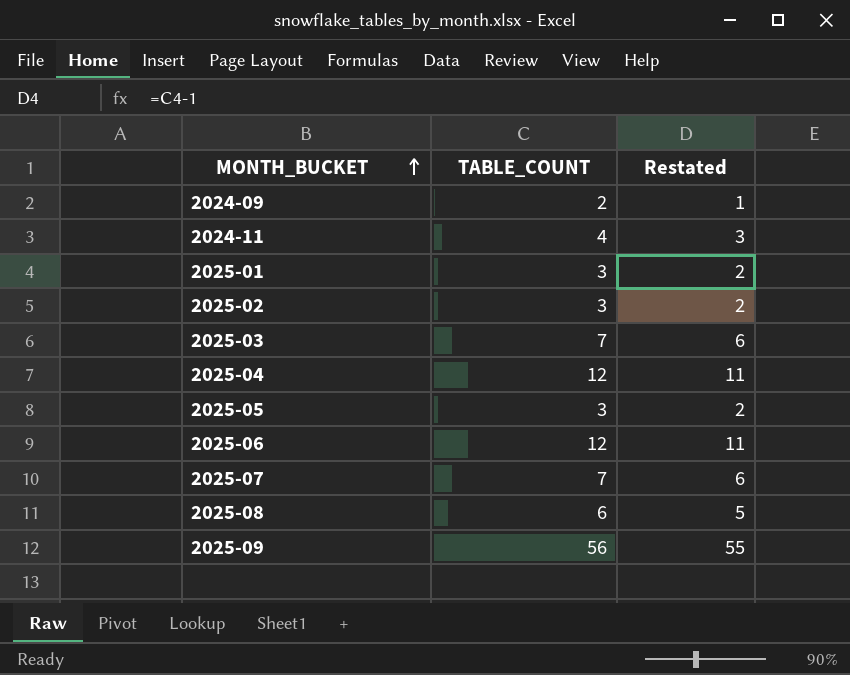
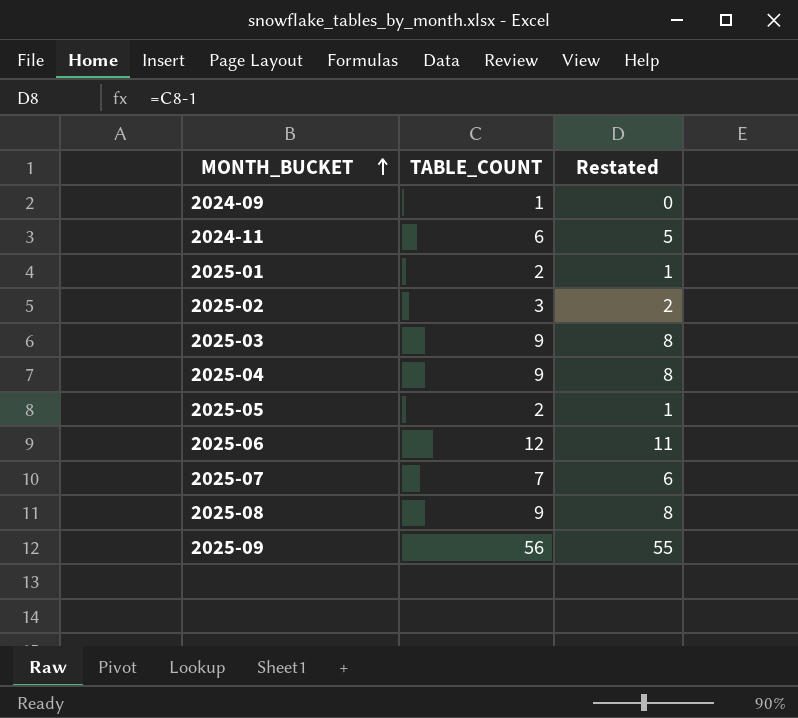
2024-09 | TABLE_COUNT: 2 -> 1
2024-09 | Restated: 1 -> 0
2024-11 | TABLE_COUNT: 4 -> 6
2024-11 | Restated: 3 -> 5
2025-01 | TABLE_COUNT: 3 -> 2
2025-01 | Restated: 2 -> 1
2025-03 | TABLE_COUNT: 7 -> 9
2025-03 | Restated: 6 -> 8
2025-04 | TABLE_COUNT: 12 -> 9
2025-04 | Restated: 11 -> 8
2025-05 | TABLE_COUNT: 3 -> 2
2025-05 | Restated: 2 -> 1
2025-08 | TABLE_COUNT: 6 -> 9
2025-08 | Restated: 5 -> 8

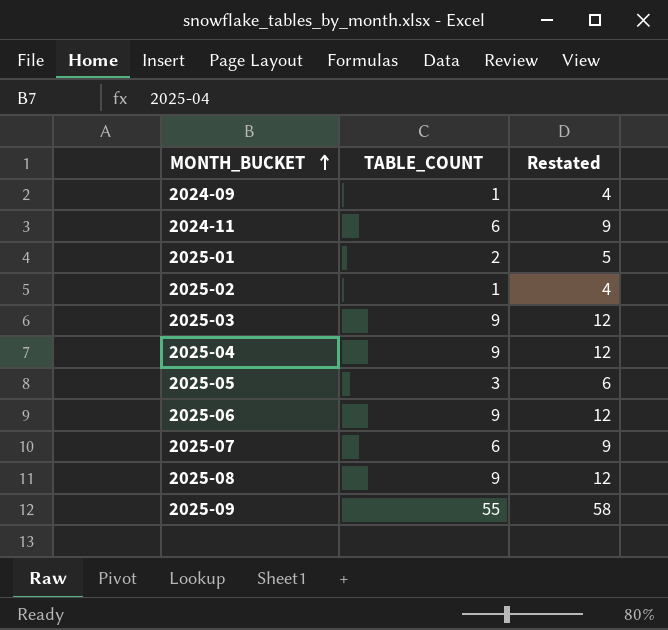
column Restated | formula: [TABLE_COUNT] - 1 -> [TABLE_COUNT] + 3
2025-02 | TABLE_COUNT: 3 -> 1
2025-05 | TABLE_COUNT: 2 -> 3
2025-06 | TABLE_COUNT: 12 -> 9
2025-07 | TABLE_COUNT: 7 -> 6
2025-09 | TABLE_COUNT: 56 -> 55

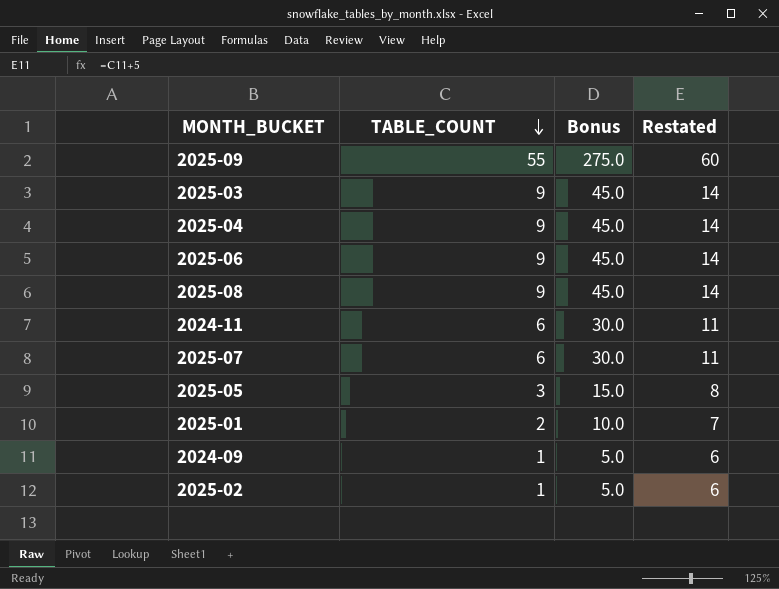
row order: MONTH_BUCKET ascending -> TABLE_COUNT descending
column Bonus | formula: none -> [TABLE_COUNT] * 5
column Restated | formula: [TABLE_COUNT] + 3 -> [TABLE_COUNT] + 5

